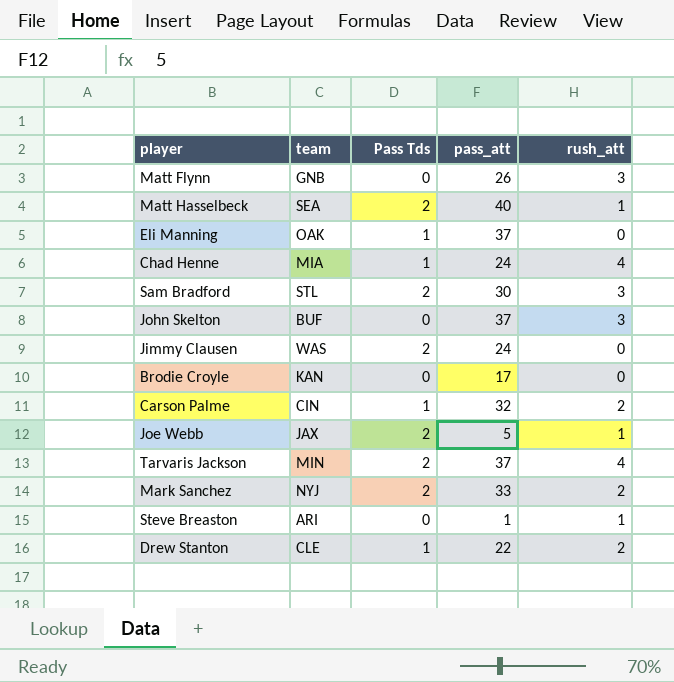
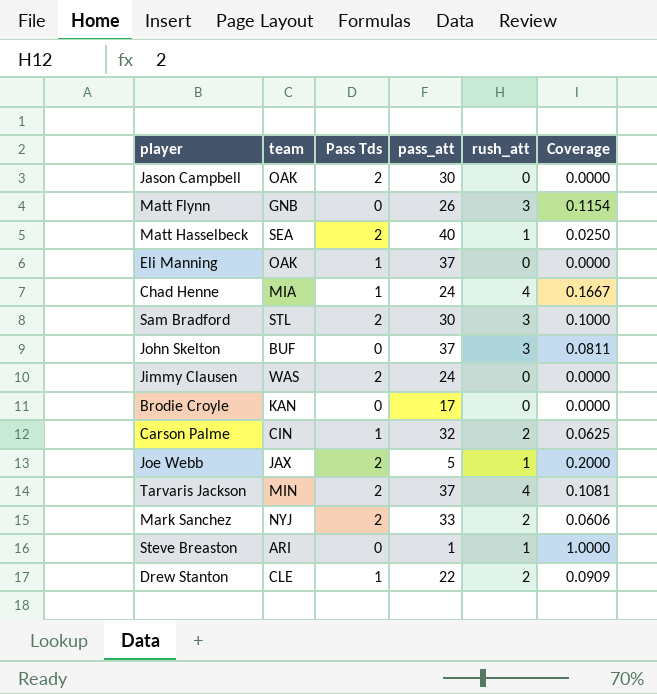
column Coverage | formula: none -> [rush_att] / [pass_att]
row Jason Campbell: none -> OAK | 2 | 30 | 0 | 0.0000

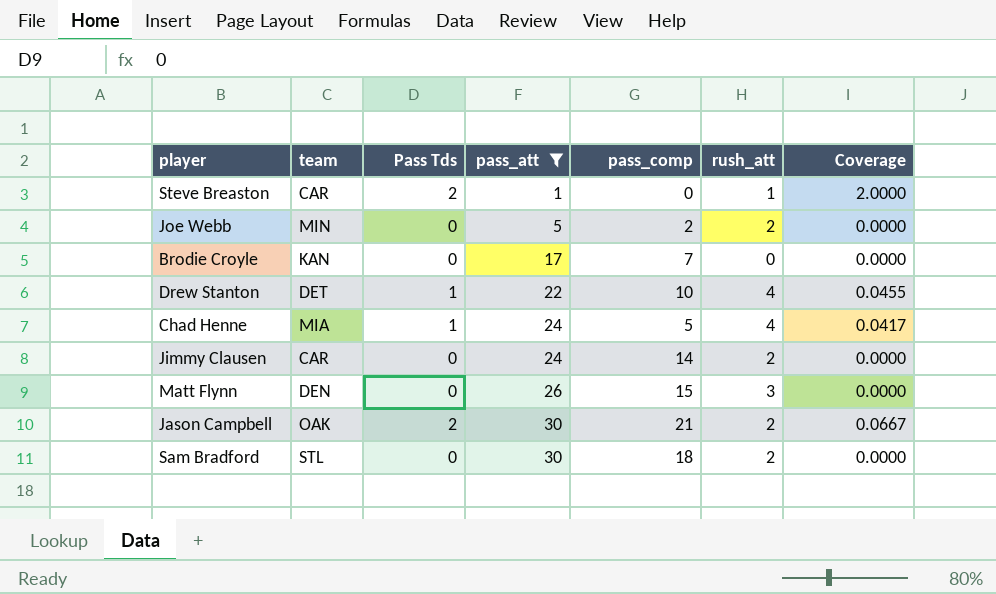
filter: none -> pass_att <= 30
row order: none -> pass_att ascending
column pass_comp | position: none -> 5
column Coverage | formula: [rush_att] / [pass_att] -> [Pass Tds] / [pass_att]
Steve Breaston | team: ARI -> CAR
Steve Breaston | Pass Tds: 0 -> 2
Joe Webb | team: JAX -> MIN
Joe Webb | Pass Tds: 2 -> 0
Joe Webb | rush_att: 1 -> 2
Drew Stanton | team: CLE -> DET
Drew Stanton | rush_att: 2 -> 4
Jimmy Clausen | team: WAS -> CAR
Jimmy Clausen | Pass Tds: 2 -> 0
Jimmy Clausen | rush_att: 0 -> 2
Matt Flynn | team: GNB -> DEN
Jason Campbell | rush_att: 0 -> 2
Sam Bradford | Pass Tds: 2 -> 0
Sam Bradford | rush_att: 3 -> 2

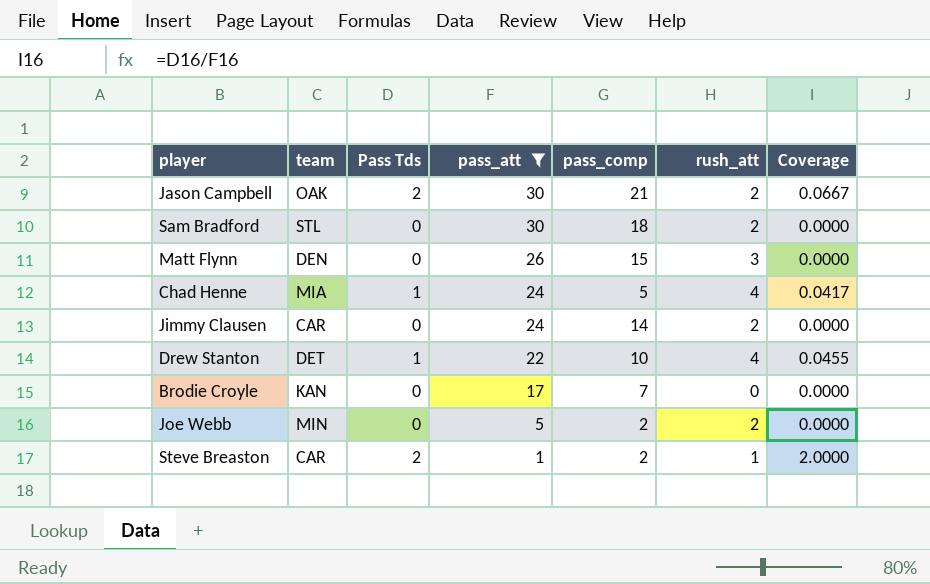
row order: pass_att ascending -> pass_att descending
Steve Breaston | pass_comp: 0 -> 2

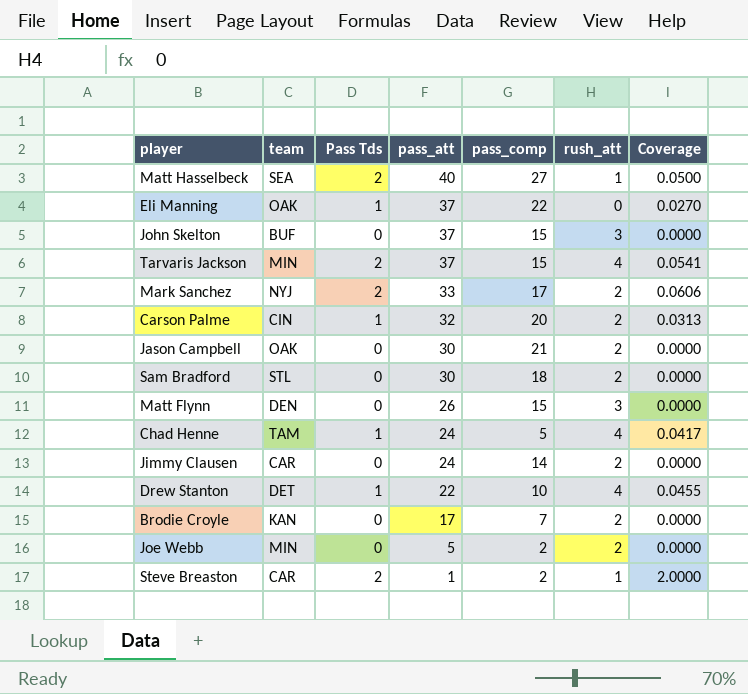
filter: pass_att <= 30 -> none
Jason Campbell | Pass Tds: 2 -> 0
Jason Campbell | Coverage: 0.0667 -> 0.0000
Chad Henne | team: MIA -> TAM
Brodie Croyle | rush_att: 0 -> 2

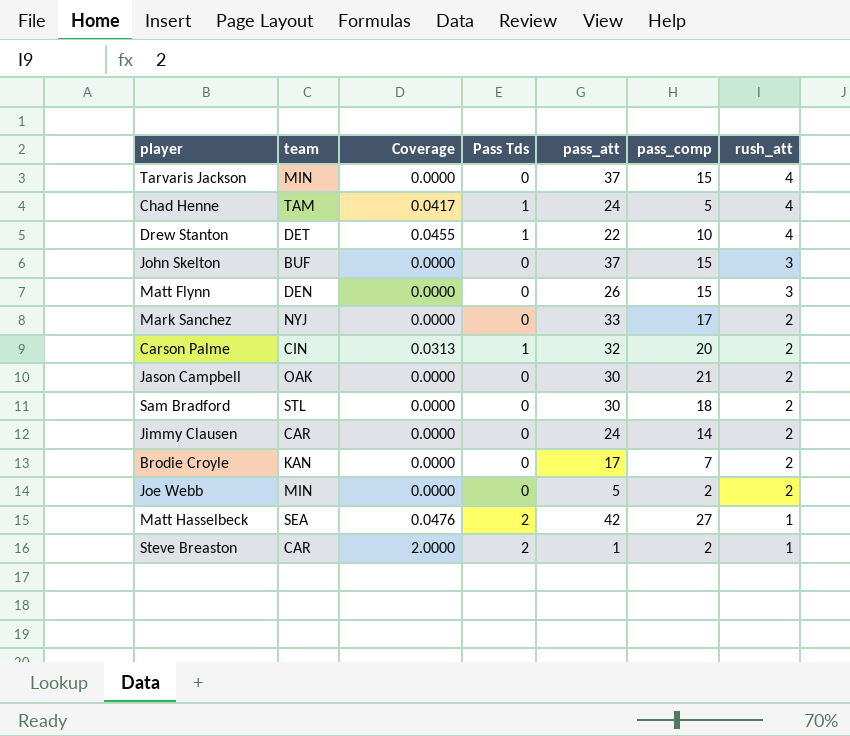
row order: pass_att descending -> rush_att descending
column Coverage | position: 7 -> 3
row Eli Manning: OAK | 1 | 37 | 22 | 0 | 0.0270 -> none
Tarvaris Jackson | Coverage: 0.0541 -> 0.0000
Tarvaris Jackson | Pass Tds: 2 -> 0
Mark Sanchez | Coverage: 0.0606 -> 0.0000
Mark Sanchez | Pass Tds: 2 -> 0
Matt Hasselbeck | Coverage: 0.0500 -> 0.0476
Matt Hasselbeck | pass_att: 40 -> 42

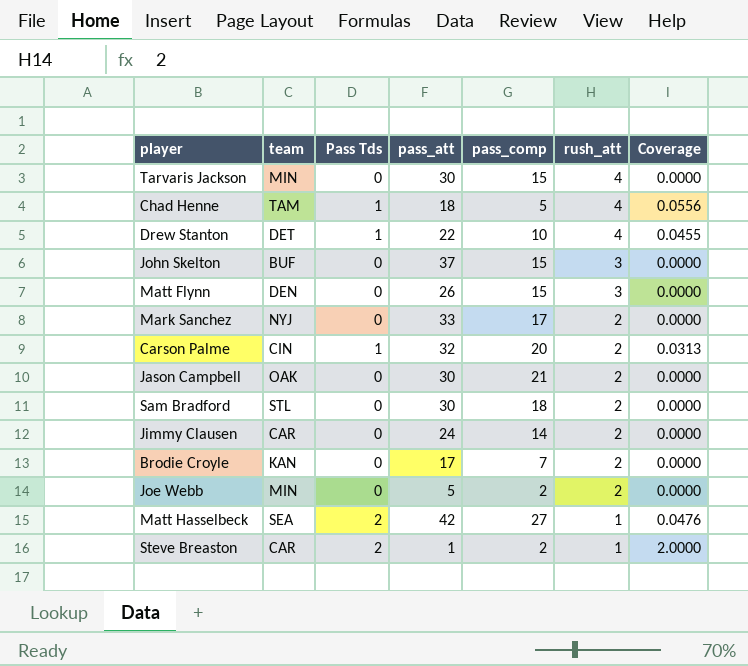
column Coverage | position: 3 -> 7
Tarvaris Jackson | pass_att: 37 -> 30
Chad Henne | pass_att: 24 -> 18
Chad Henne | Coverage: 0.0417 -> 0.0556

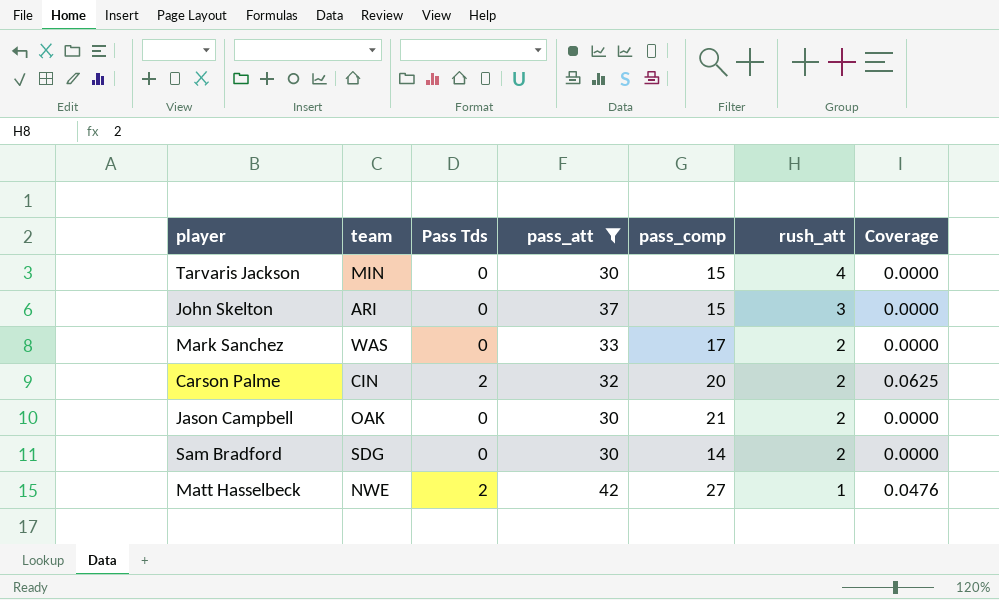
filter: none -> pass_att >= 30
John Skelton | team: BUF -> ARI
Mark Sanchez | team: NYJ -> WAS
Carson Palme | Pass Tds: 1 -> 2
Carson Palme | Coverage: 0.0313 -> 0.0625
Sam Bradford | team: STL -> SDG
Sam Bradford | pass_comp: 18 -> 14
Matt Hasselbeck | team: SEA -> NWE

